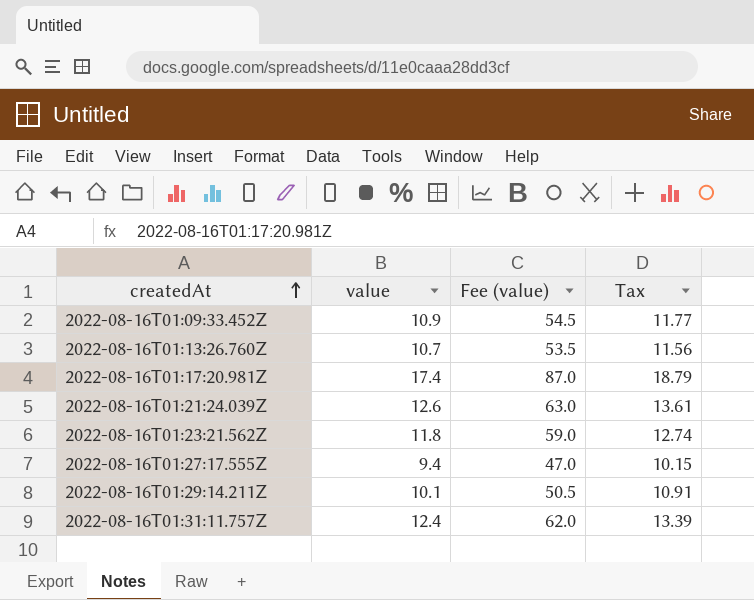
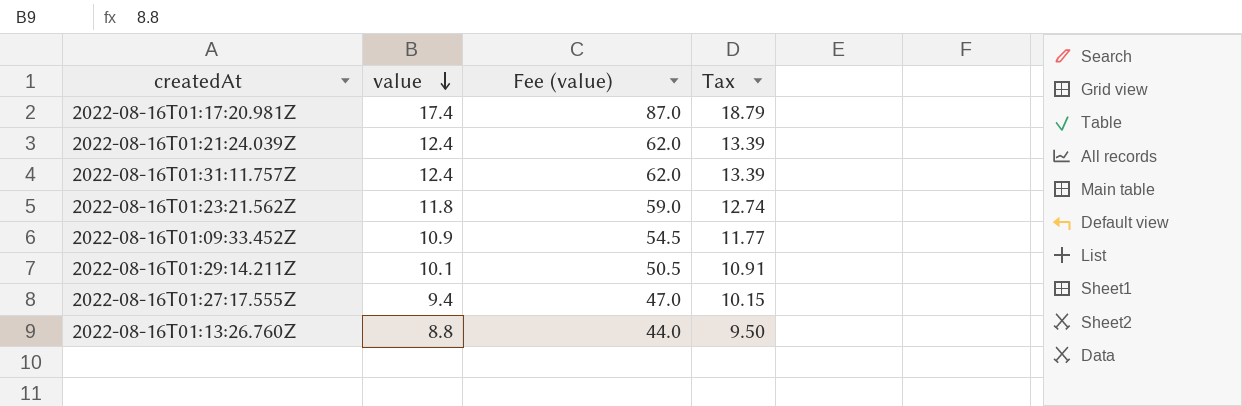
row order: createdAt ascending -> value descending
2022-08-16T01:21:24.039Z | value: 12.6 -> 12.4
2022-08-16T01:21:24.039Z | Fee (value): 63.0 -> 62.0
2022-08-16T01:21:24.039Z | Tax: 13.61 -> 13.39
2022-08-16T01:13:26.760Z | value: 10.7 -> 8.8
2022-08-16T01:13:26.760Z | Fee (value): 53.5 -> 44.0
2022-08-16T01:13:26.760Z | Tax: 11.56 -> 9.50

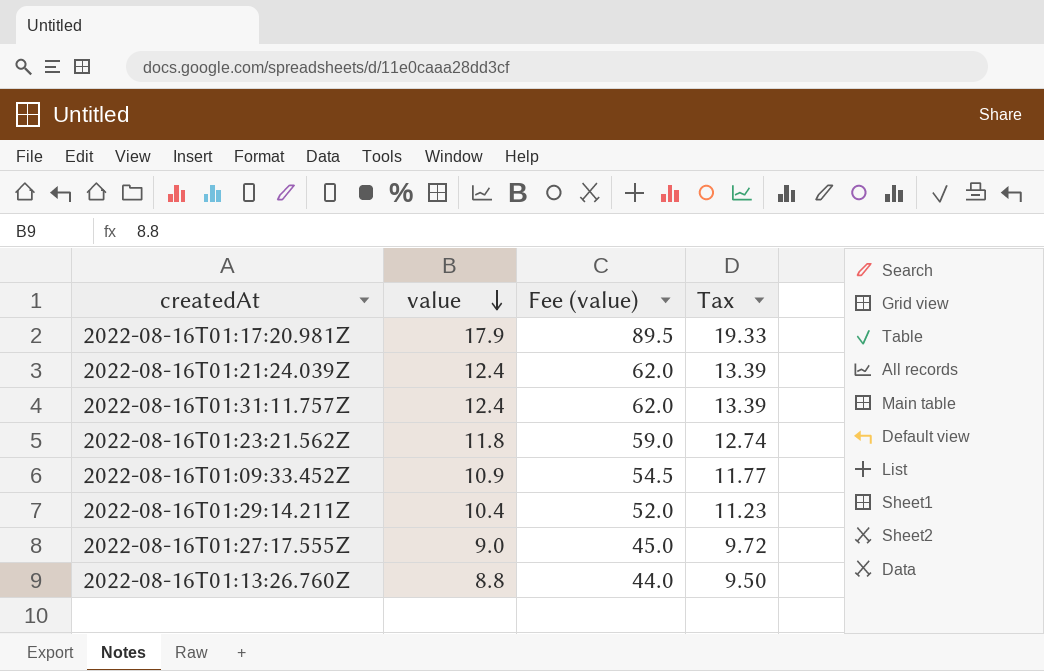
2022-08-16T01:17:20.981Z | value: 17.4 -> 17.9
2022-08-16T01:17:20.981Z | Fee (value): 87.0 -> 89.5
2022-08-16T01:17:20.981Z | Tax: 18.79 -> 19.33
2022-08-16T01:29:14.211Z | value: 10.1 -> 10.4
2022-08-16T01:29:14.211Z | Fee (value): 50.5 -> 52.0
2022-08-16T01:29:14.211Z | Tax: 10.91 -> 11.23
2022-08-16T01:27:17.555Z | value: 9.4 -> 9.0
2022-08-16T01:27:17.555Z | Fee (value): 47.0 -> 45.0
2022-08-16T01:27:17.555Z | Tax: 10.15 -> 9.72

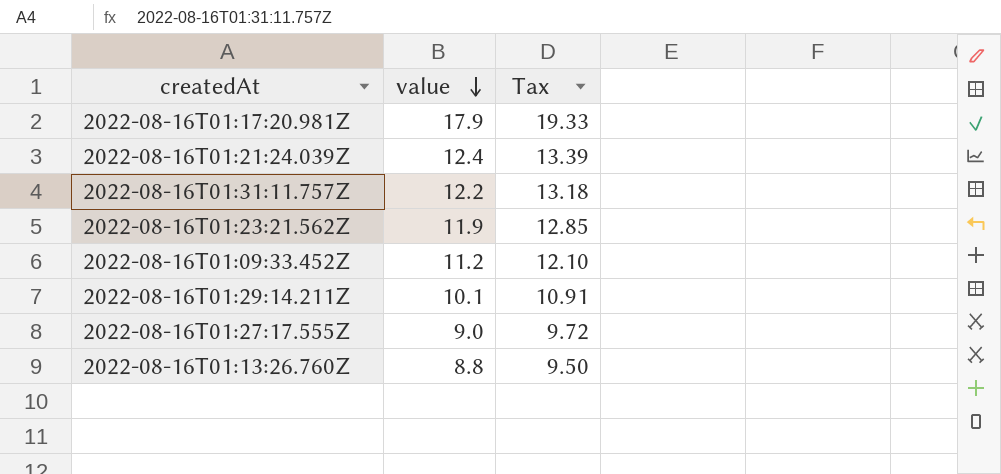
column Fee (value) | formula: [value] * 5 -> none
2022-08-16T01:31:11.757Z | value: 12.4 -> 12.2
2022-08-16T01:31:11.757Z | Tax: 13.39 -> 13.18
2022-08-16T01:23:21.562Z | value: 11.8 -> 11.9
2022-08-16T01:23:21.562Z | Tax: 12.74 -> 12.85
2022-08-16T01:09:33.452Z | value: 10.9 -> 11.2
2022-08-16T01:09:33.452Z | Tax: 11.77 -> 12.10
2022-08-16T01:29:14.211Z | value: 10.4 -> 10.1
2022-08-16T01:29:14.211Z | Tax: 11.23 -> 10.91

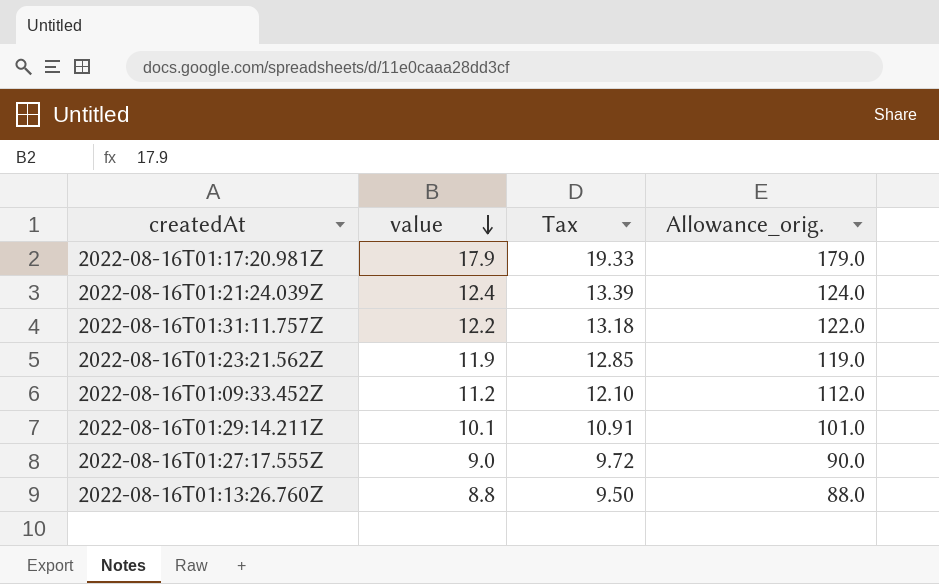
column Allowance_orig. | formula: none -> [value] * 10

